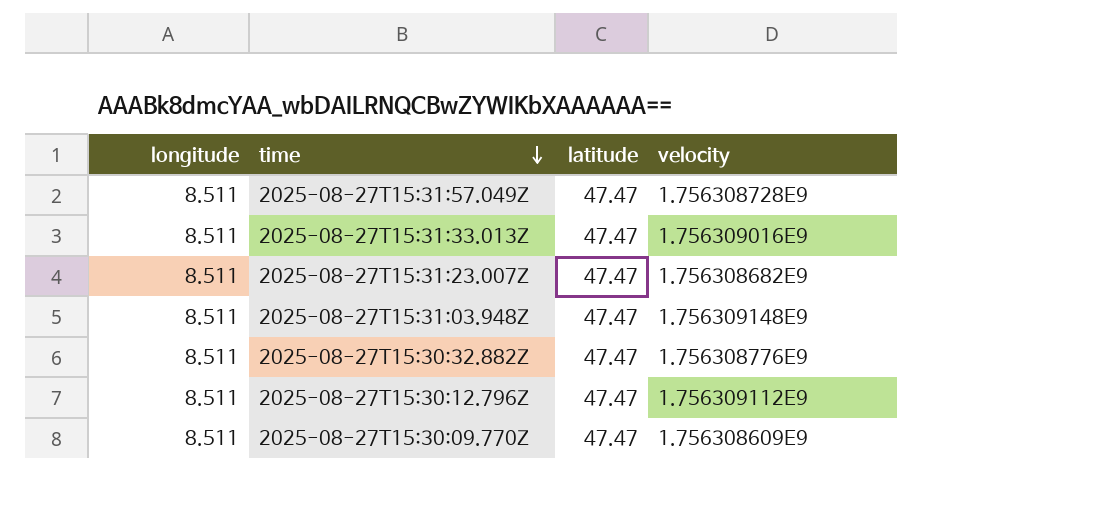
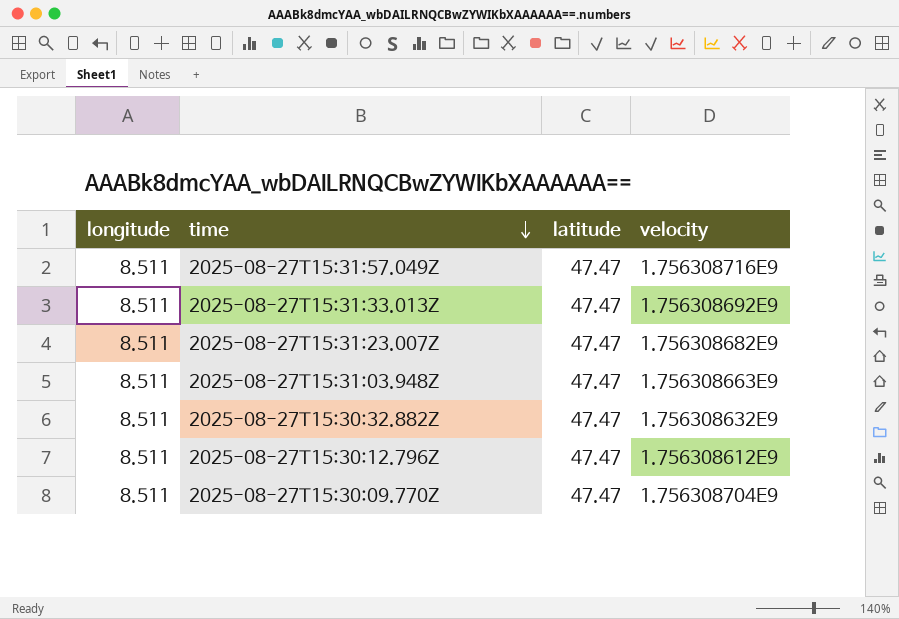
2025-08-27T15:31:57.049Z | velocity: 1.756308728E9 -> 1.756308716E9
2025-08-27T15:31:33.013Z | velocity: 1.756309016E9 -> 1.756308692E9
2025-08-27T15:31:03.948Z | velocity: 1.756309148E9 -> 1.756308663E9
2025-08-27T15:30:32.882Z | velocity: 1.756308776E9 -> 1.756308632E9
2025-08-27T15:30:12.796Z | velocity: 1.756309112E9 -> 1.756308612E9
2025-08-27T15:30:09.770Z | velocity: 1.756308609E9 -> 1.756308704E9

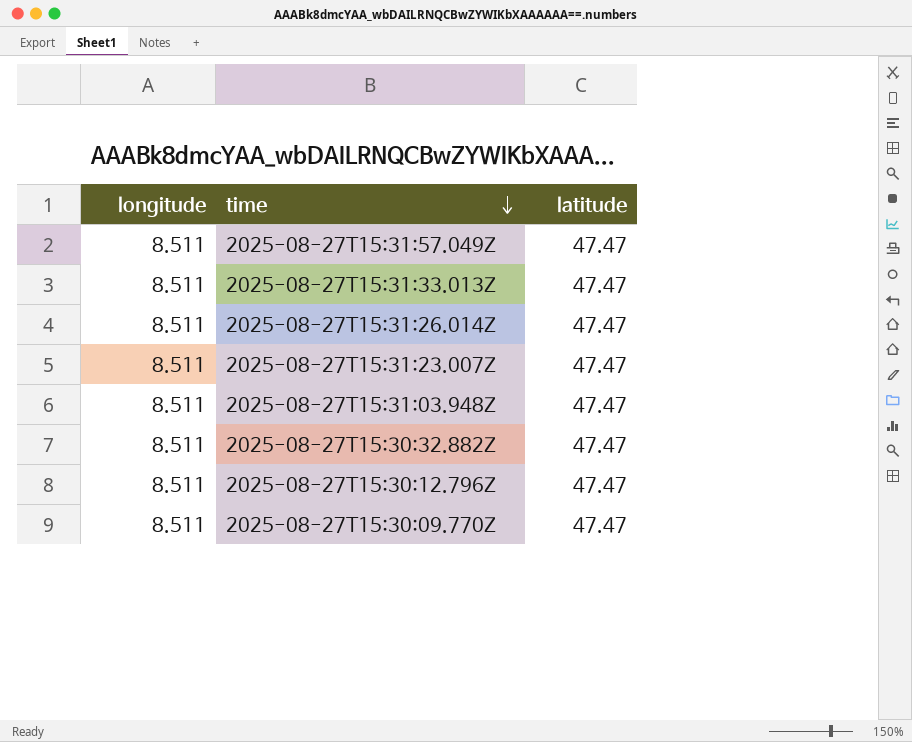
column velocity | position: 4 -> none
row 2025-08-27T15:31:26.014Z: none -> 8.511 | 47.47

